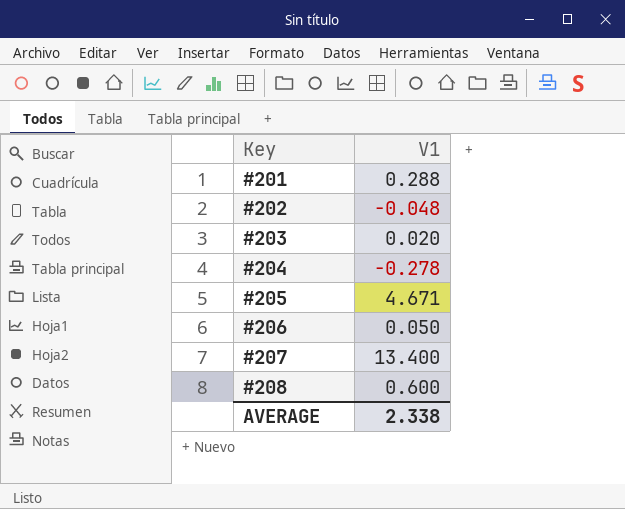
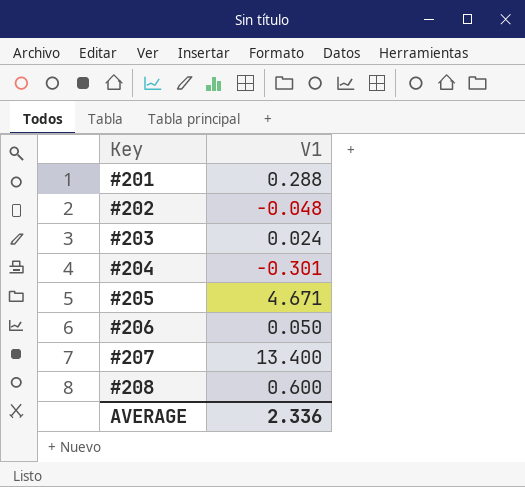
#203 | V1: 0.020 -> 0.024
#204 | V1: -0.278 -> -0.301
AVERAGE | V1: 2.338 -> 2.336

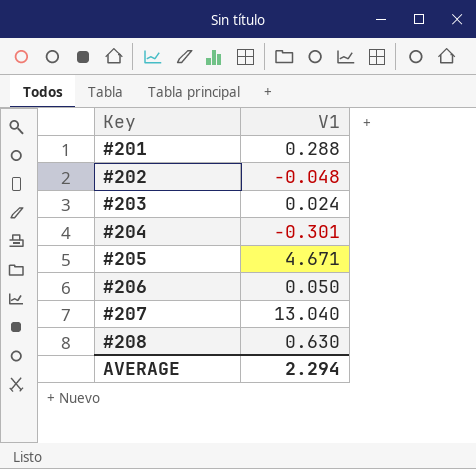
#207 | V1: 13.400 -> 13.040
#208 | V1: 0.600 -> 0.630
AVERAGE | V1: 2.336 -> 2.294

